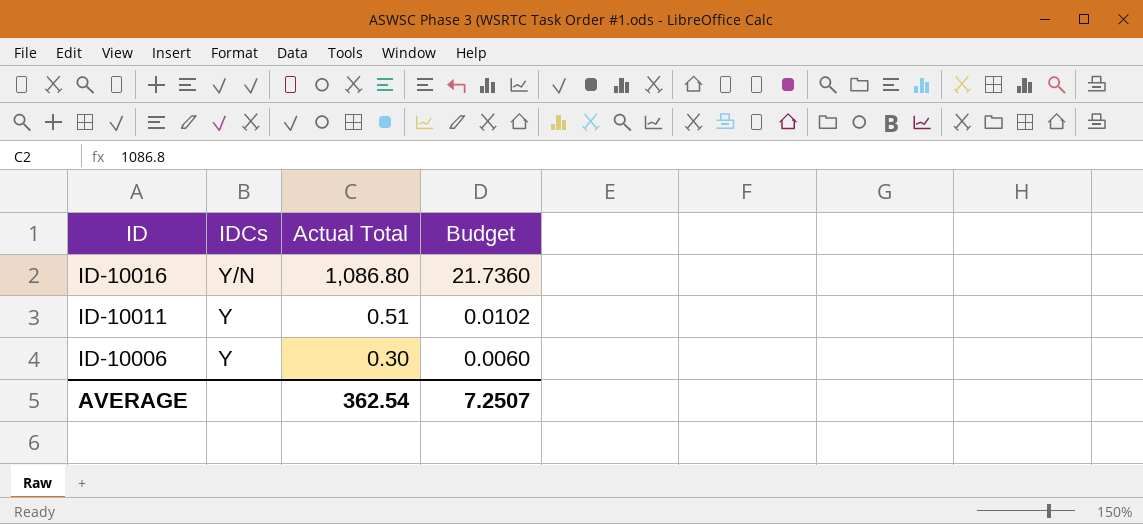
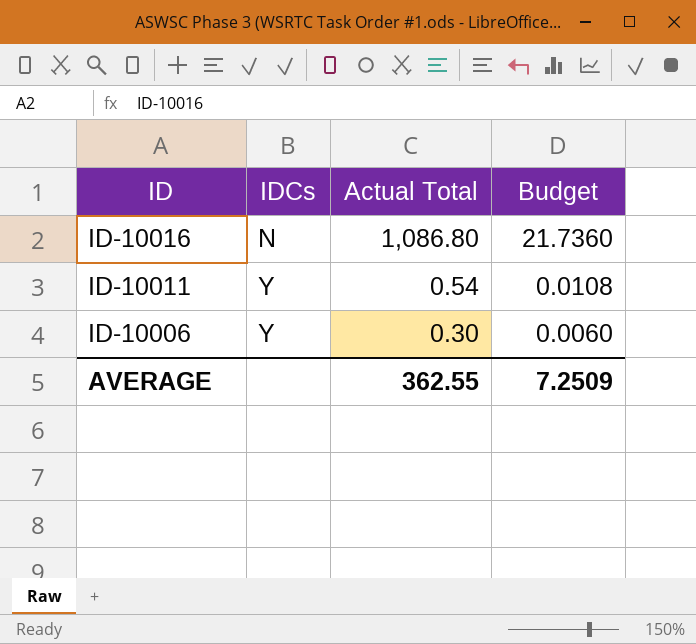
ID-10016 | IDCs: Y/N -> N
ID-10011 | Actual Total: 0.51 -> 0.54
ID-10011 | Budget: 0.0102 -> 0.0108
AVERAGE | Actual Total: 362.54 -> 362.55
AVERAGE | Budget: 7.2507 -> 7.2509

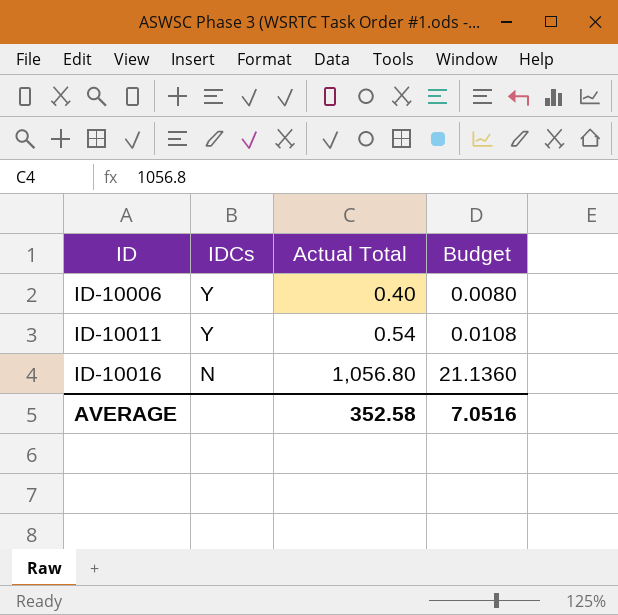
row order: ID descending -> ID ascending
ID-10006 | Actual Total: 0.30 -> 0.40
ID-10006 | Budget: 0.0060 -> 0.0080
ID-10016 | Actual Total: 1,086.80 -> 1,056.80
ID-10016 | Budget: 21.7360 -> 21.1360
AVERAGE | Actual Total: 362.55 -> 352.58
AVERAGE | Budget: 7.2509 -> 7.0516

